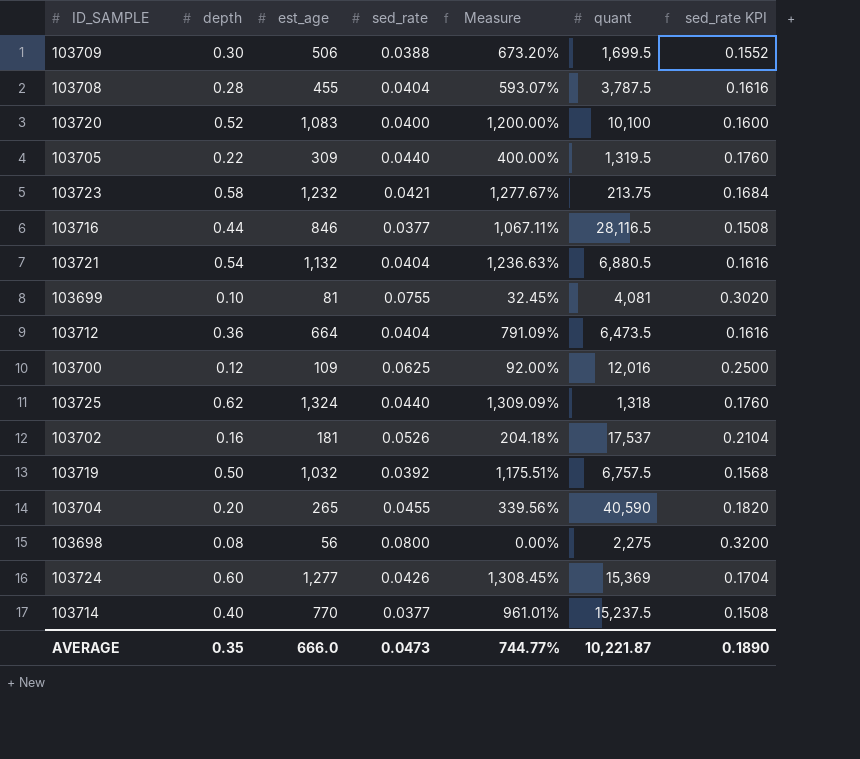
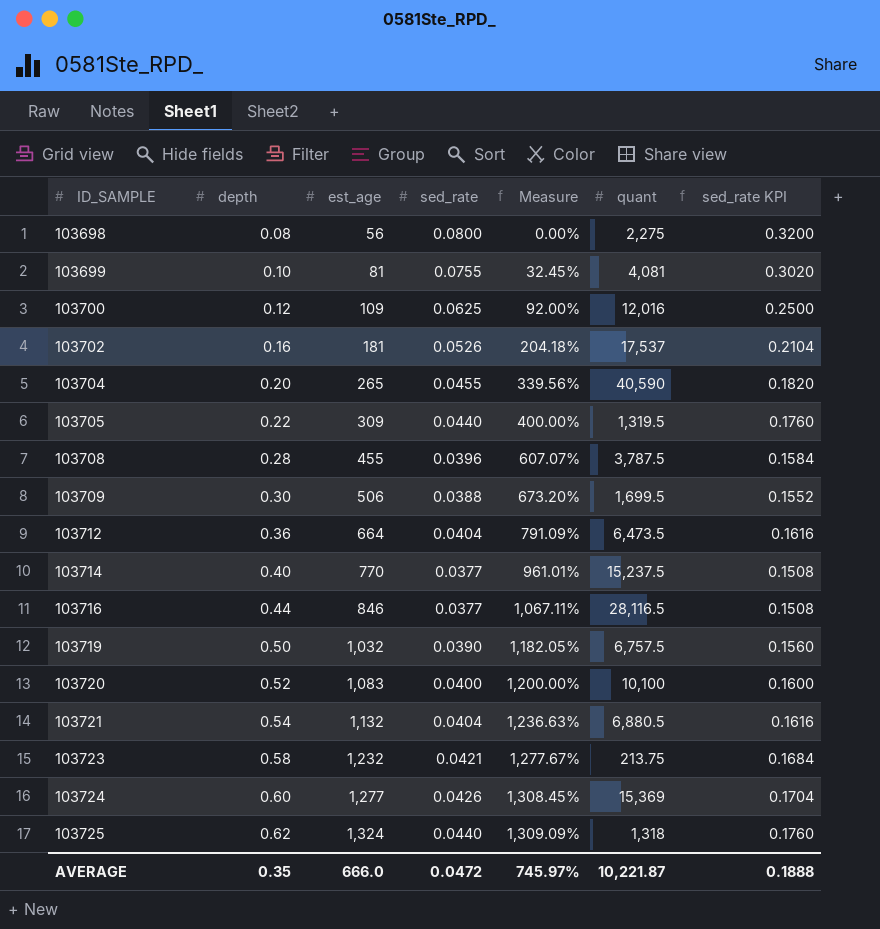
row order: none -> ID_SAMPLE ascending
103708 | sed_rate: 0.0404 -> 0.0396
103708 | Measure: 593.07% -> 607.07%
103708 | sed_rate KPI: 0.1616 -> 0.1584
103719 | sed_rate: 0.0392 -> 0.0390
103719 | Measure: 1,175.51% -> 1,182.05%
103719 | sed_rate KPI: 0.1568 -> 0.1560
AVERAGE | sed_rate: 0.0473 -> 0.0472
AVERAGE | Measure: 744.77% -> 745.97%
AVERAGE | sed_rate KPI: 0.1890 -> 0.1888

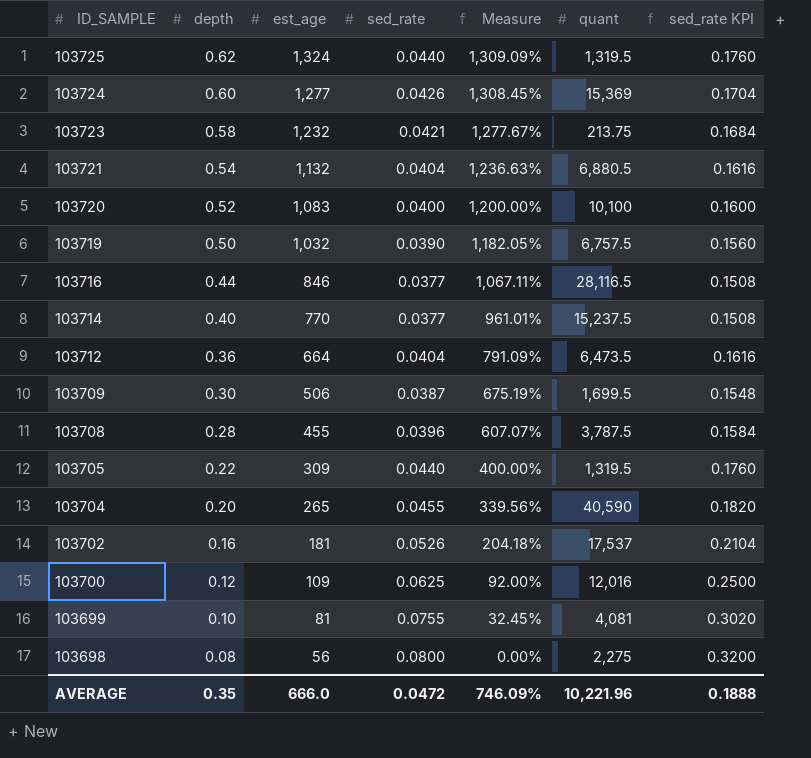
row order: ID_SAMPLE ascending -> ID_SAMPLE descending
103725 | quant: 1,318 -> 1,319.5
103709 | sed_rate: 0.0388 -> 0.0387
103709 | Measure: 673.20% -> 675.19%
103709 | sed_rate KPI: 0.1552 -> 0.1548
AVERAGE | Measure: 745.97% -> 746.09%
AVERAGE | quant: 10,221.87 -> 10,221.96

